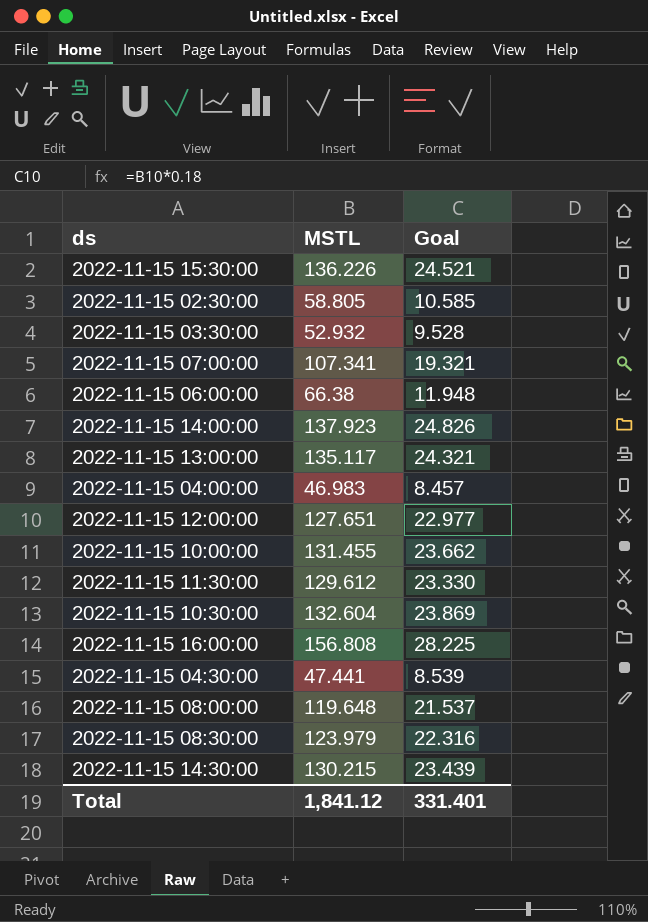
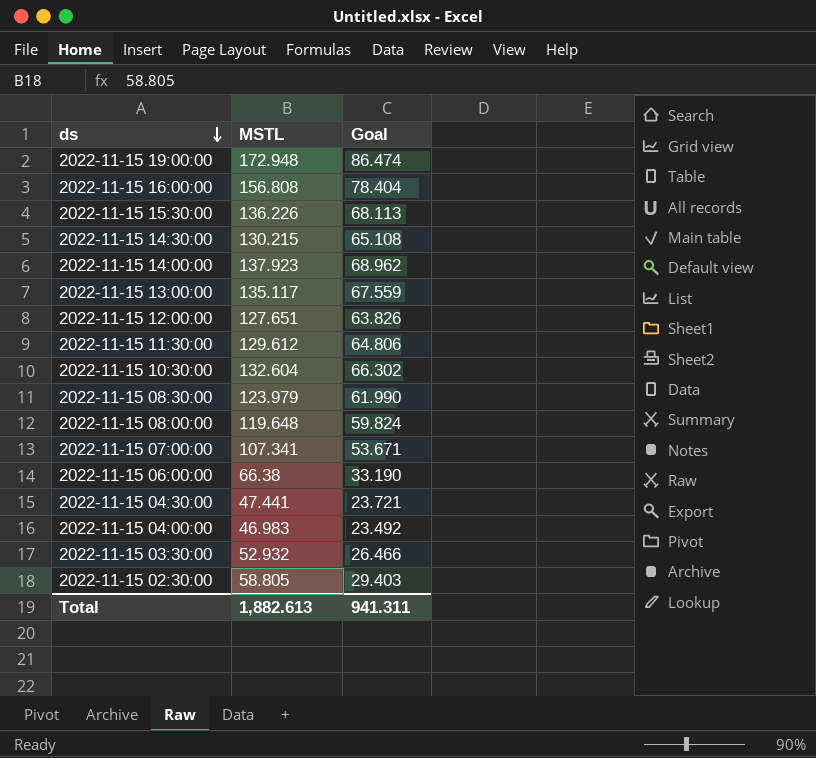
row order: none -> ds descending
column Goal | formula: [MSTL] * 0.18 -> [MSTL] * 0.5
row 2022-11-15 10:00:00: 131.455 | 23.662 -> none
row 2022-11-15 19:00:00: none -> 172.948 | 86.474
Total | MSTL: 1,841.12 -> 1,882.613
Total | Goal: 331.401 -> 941.311

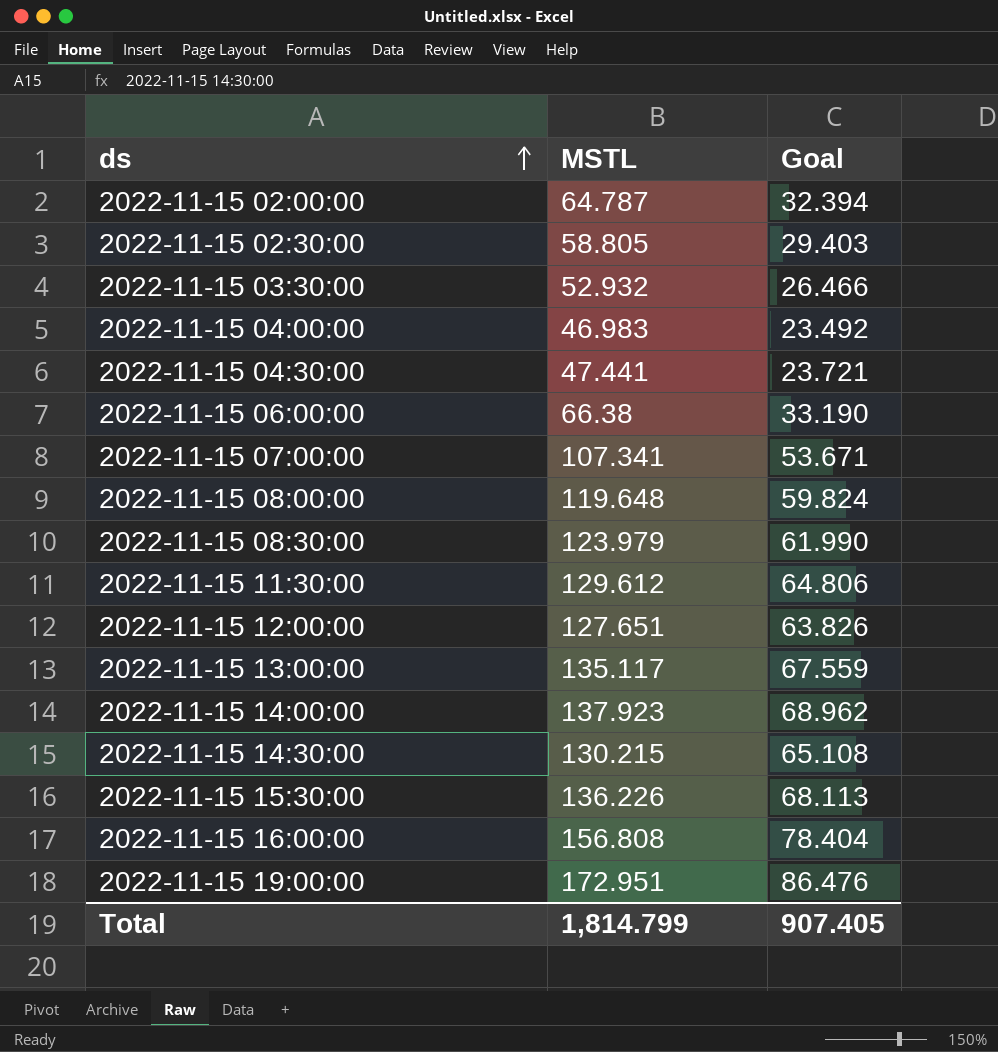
row order: ds descending -> ds ascending
row 2022-11-15 10:30:00: 132.604 | 66.302 -> none
row 2022-11-15 02:00:00: none -> 64.787 | 32.394
2022-11-15 19:00:00 | MSTL: 172.948 -> 172.951
2022-11-15 19:00:00 | Goal: 86.474 -> 86.476
Total | MSTL: 1,882.613 -> 1,814.799
Total | Goal: 941.311 -> 907.405

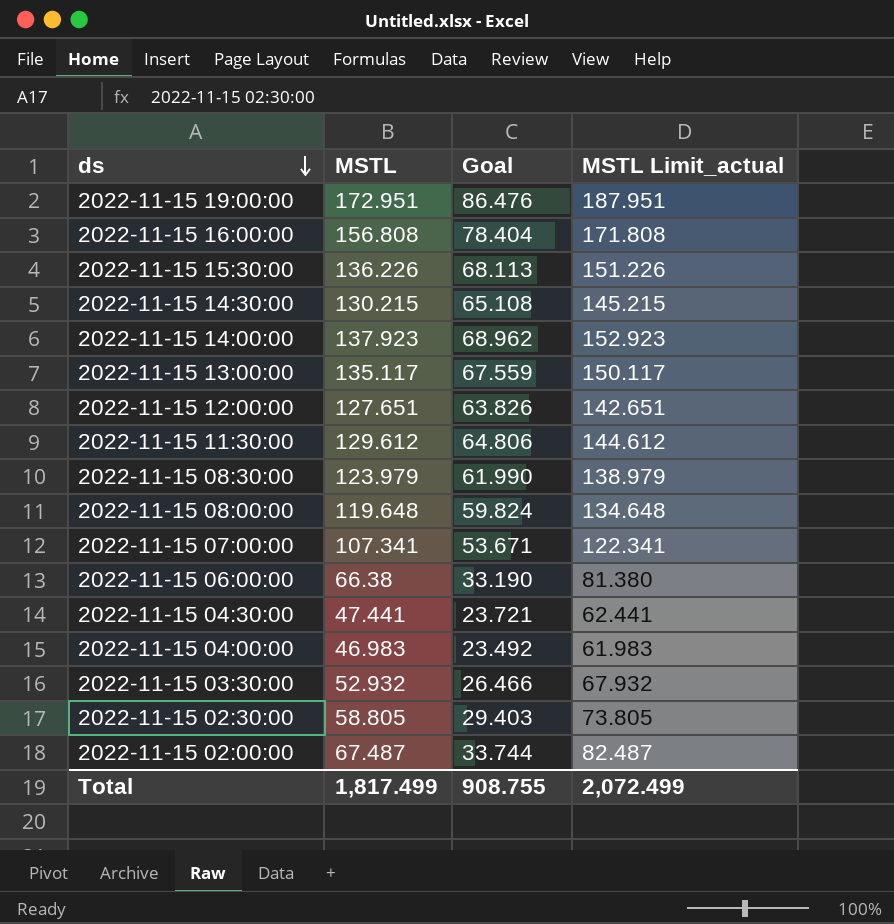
row order: ds ascending -> ds descending
column MSTL Limit_actual | formula: none -> [MSTL] + 15
2022-11-15 02:00:00 | MSTL: 64.787 -> 67.487
2022-11-15 02:00:00 | Goal: 32.394 -> 33.744
Total | MSTL: 1,814.799 -> 1,817.499
Total | Goal: 907.405 -> 908.755

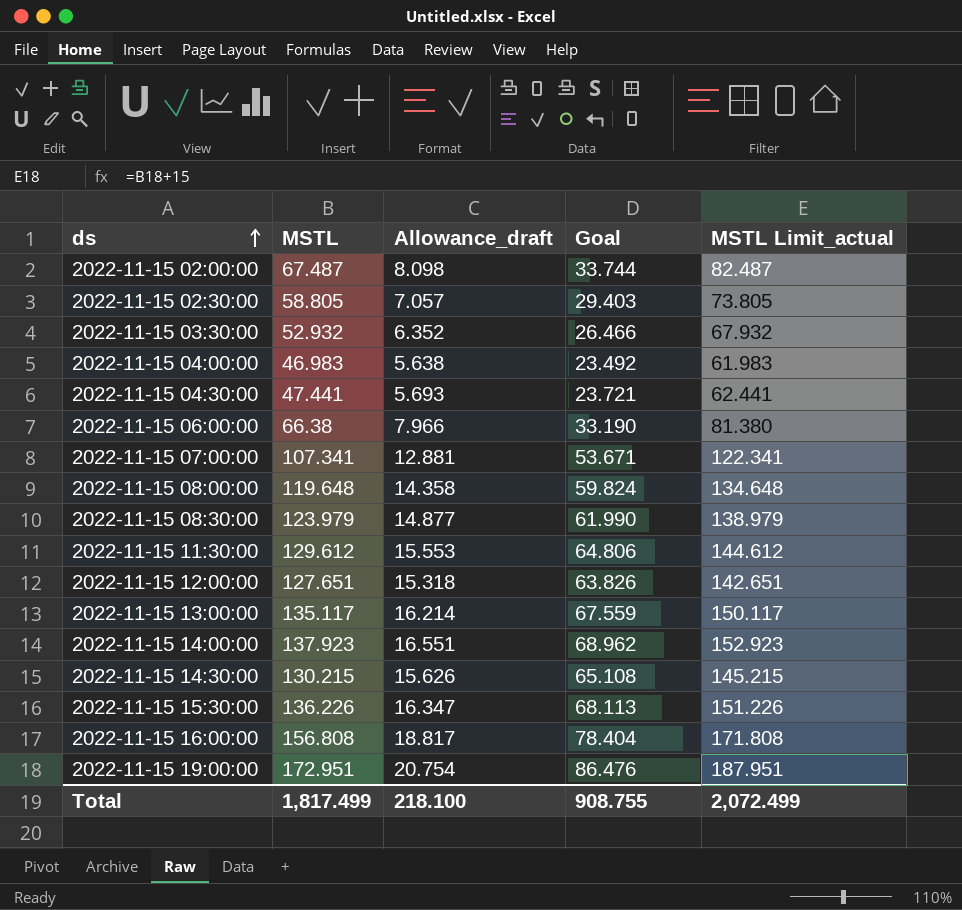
row order: ds descending -> ds ascending
column Allowance_draft | formula: none -> [MSTL] * 0.12

